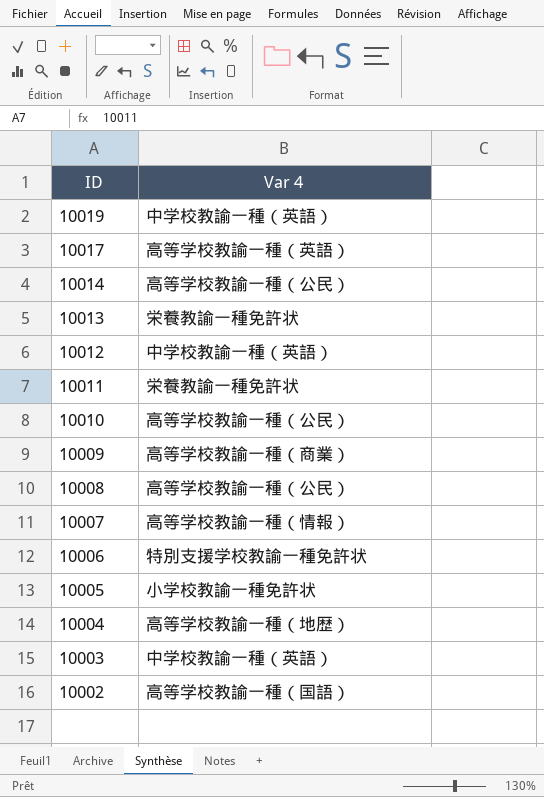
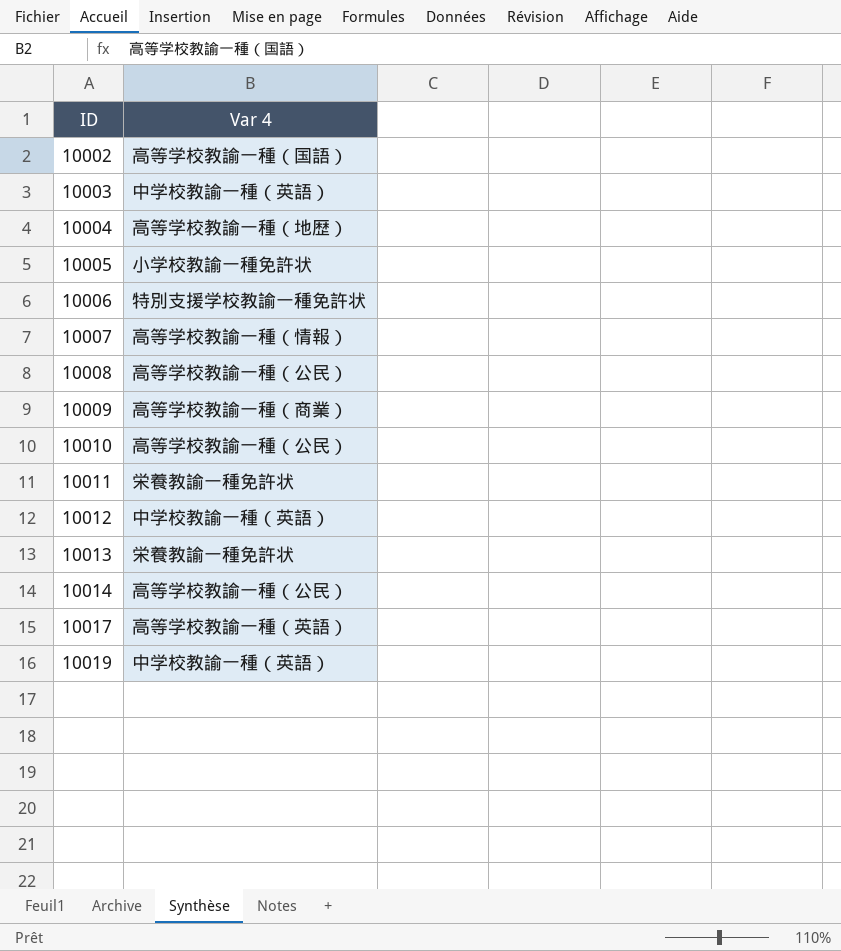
row order: ID descending -> ID ascending

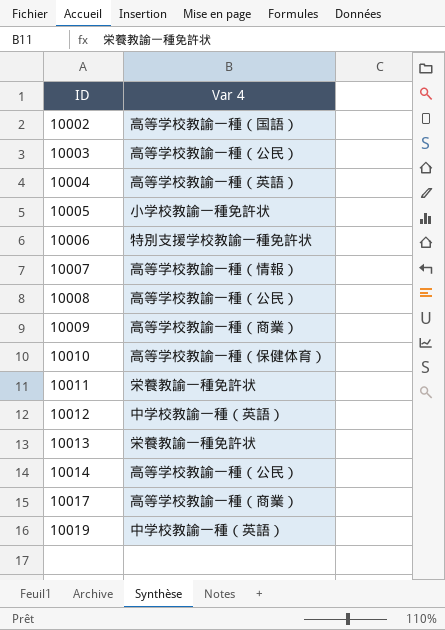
10003 | Var 4: 中学校教諭一種（英語） -> 高等学校教諭一種（公民）
10004 | Var 4: 高等学校教諭一種（地歴） -> 高等学校教諭一種（英語）
10010 | Var 4: 高等学校教諭一種（公民） -> 高等学校教諭一種（保健体育）
10017 | Var 4: 高等学校教諭一種（英語） -> 高等学校教諭一種（商業）

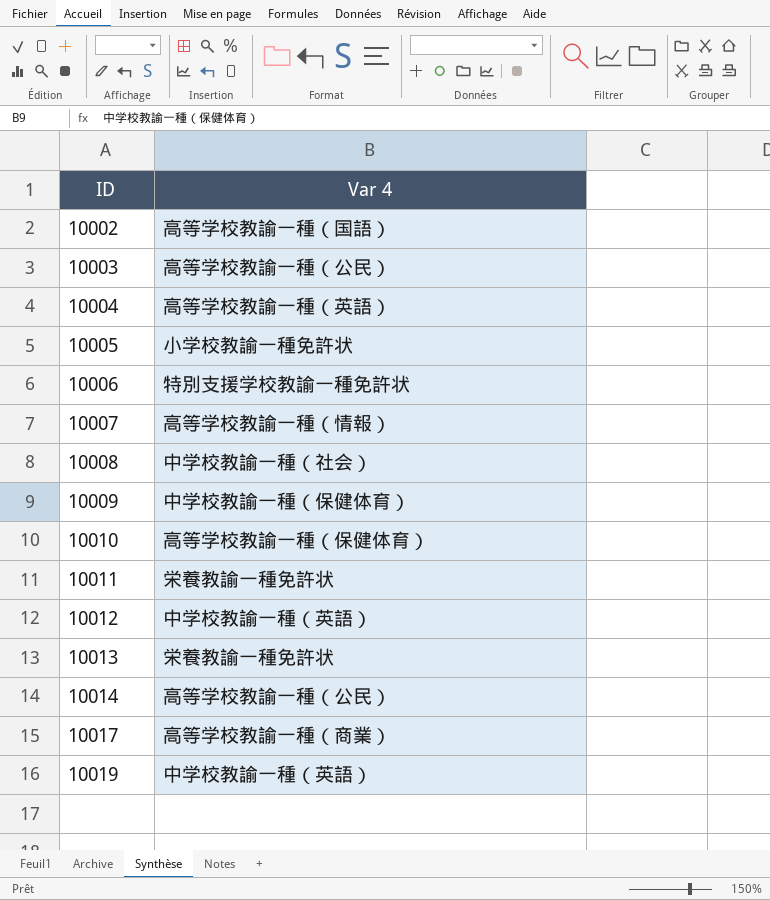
10008 | Var 4: 高等学校教諭一種（公民） -> 中学校教諭一種（社会）
10009 | Var 4: 高等学校教諭一種（商業） -> 中学校教諭一種（保健体育）

